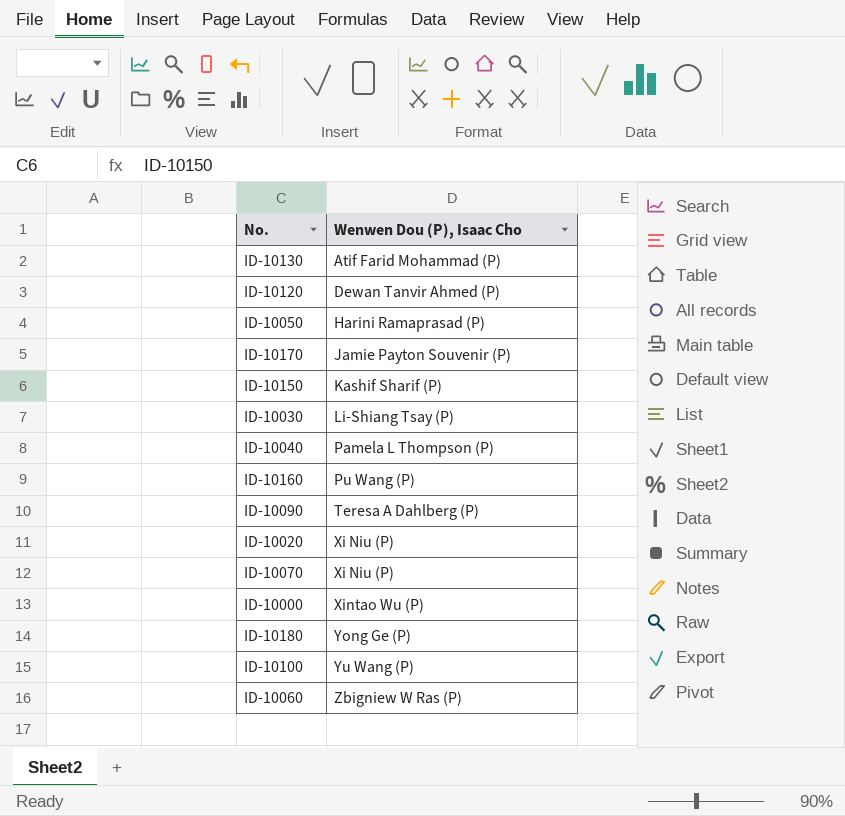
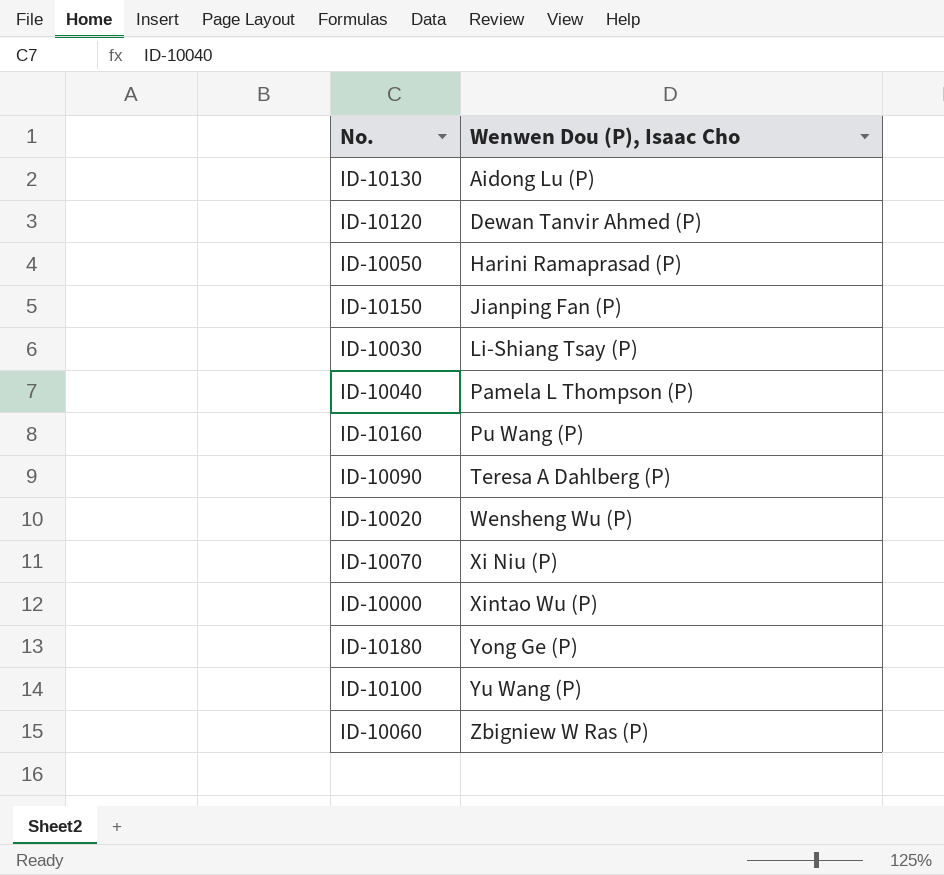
row ID-10170: Jamie Payton Souvenir (P) -> none
ID-10130 | Wenwen Dou (P), Isaac Cho: Atif Farid Mohammad (P) -> Aidong Lu (P)
ID-10150 | Wenwen Dou (P), Isaac Cho: Kashif Sharif (P) -> Jianping Fan (P)
ID-10020 | Wenwen Dou (P), Isaac Cho: Xi Niu (P) -> Wensheng Wu (P)

